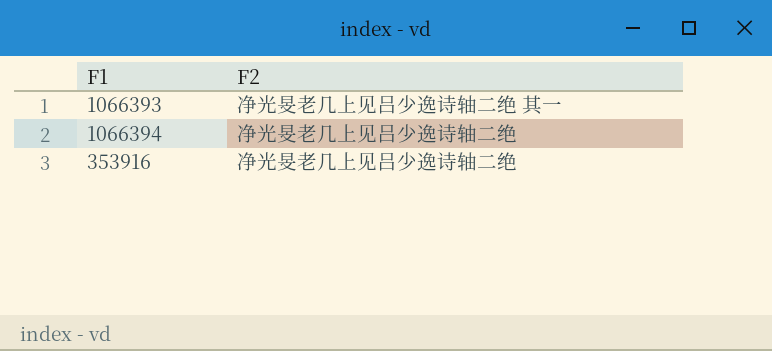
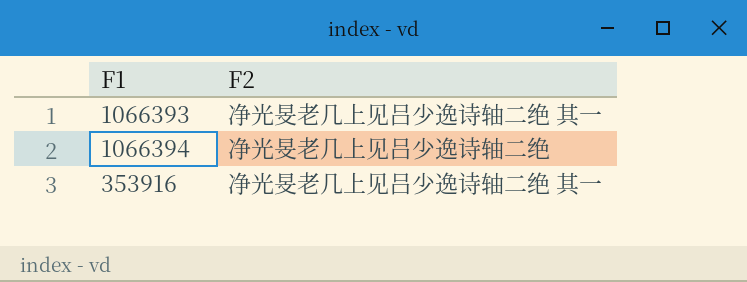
353916 | F2: 净光旻老几上见吕少逸诗轴二绝 -> 净光旻老几上见吕少逸诗轴二绝 其一

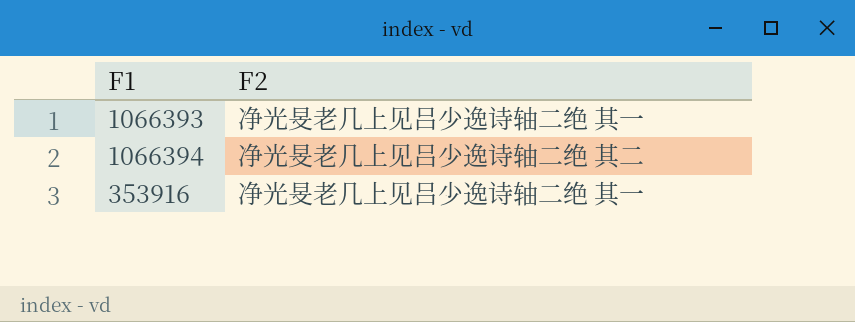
1066394 | F2: 净光旻老几上见吕少逸诗轴二绝 -> 净光旻老几上见吕少逸诗轴二绝 其二

